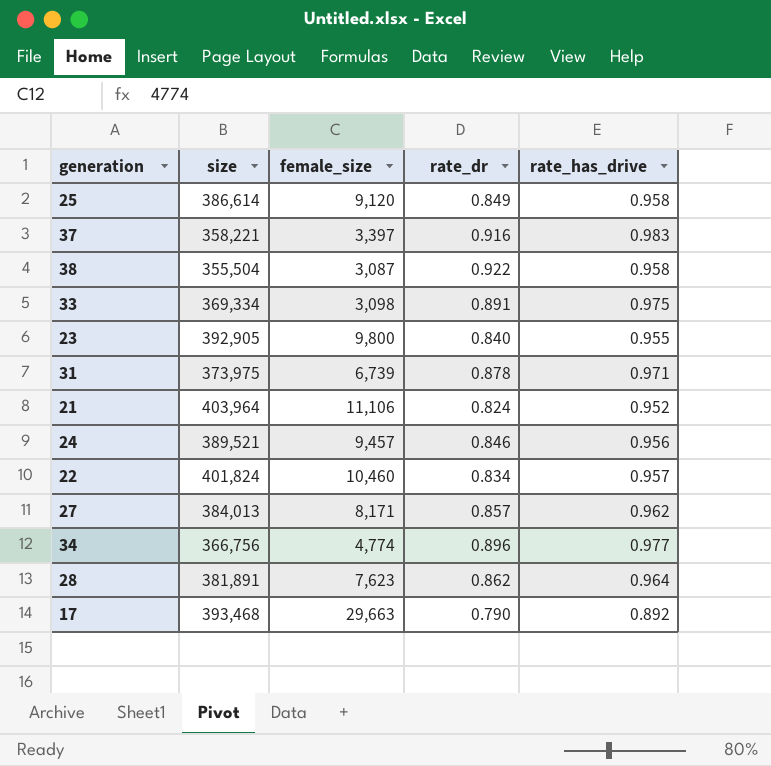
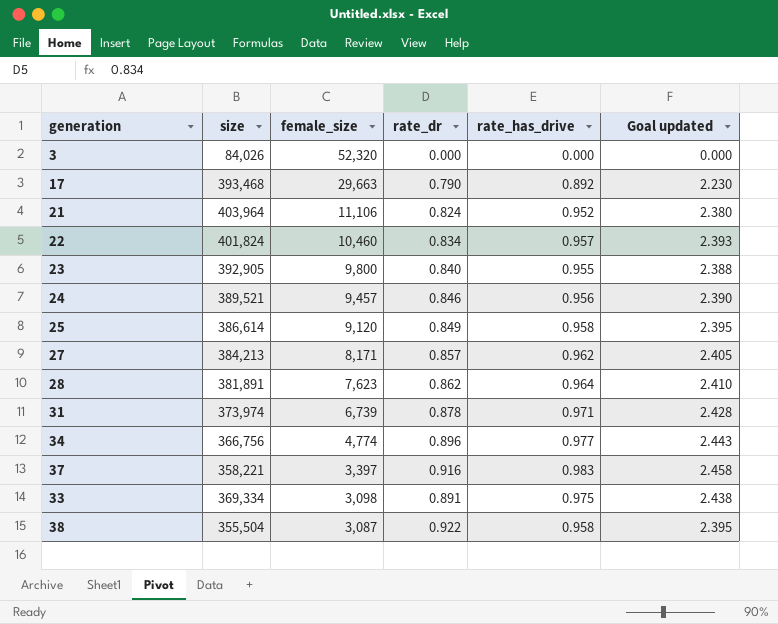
row order: none -> female_size descending
column Goal updated | formula: none -> [rate_has_drive] * 2.5
row 3: none -> 84,026 | 52,320 | 0.000 | 0.000 | 0.000
27 | size: 384,013 -> 384,213
31 | size: 373,975 -> 373,974

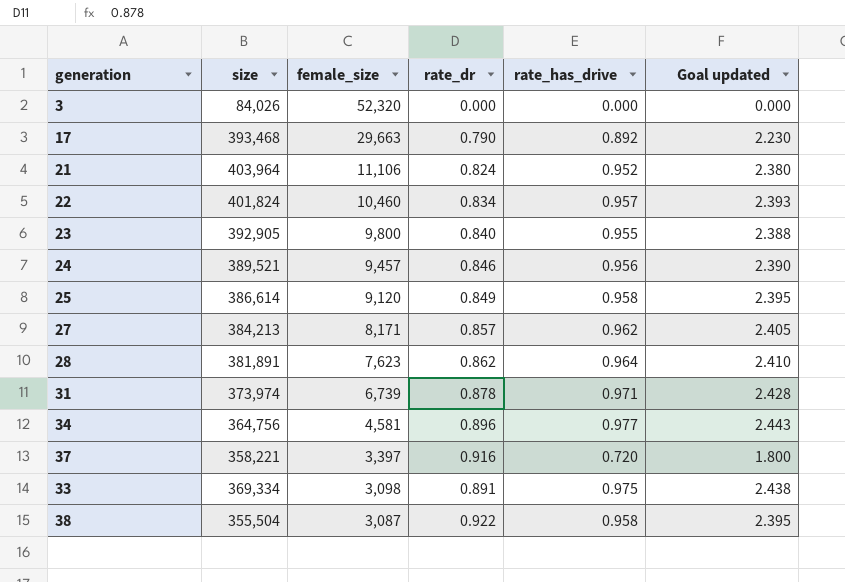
34 | size: 366,756 -> 364,756
34 | female_size: 4,774 -> 4,581
37 | rate_has_drive: 0.983 -> 0.720
37 | Goal updated: 2.458 -> 1.800

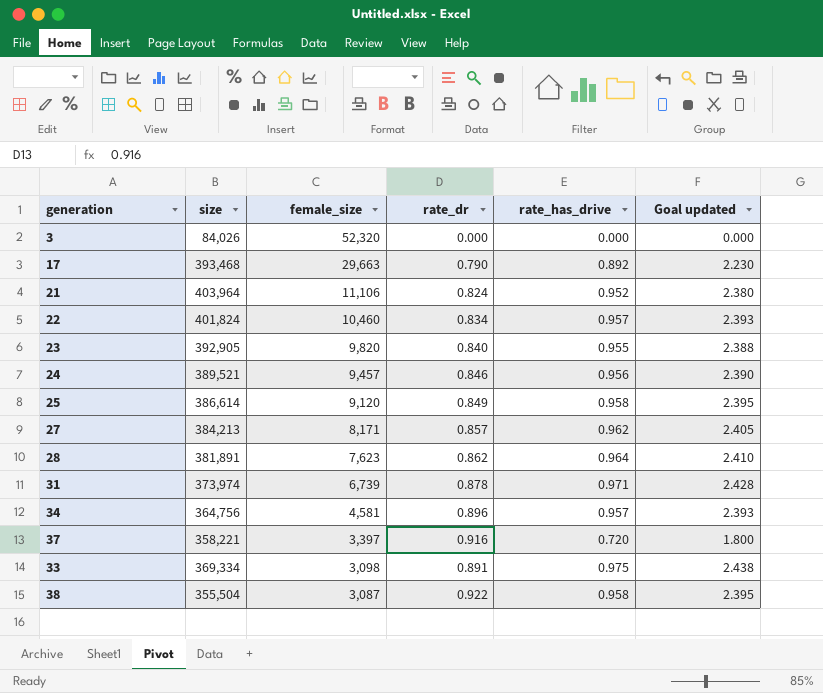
23 | female_size: 9,800 -> 9,820
34 | rate_has_drive: 0.977 -> 0.957
34 | Goal updated: 2.443 -> 2.393

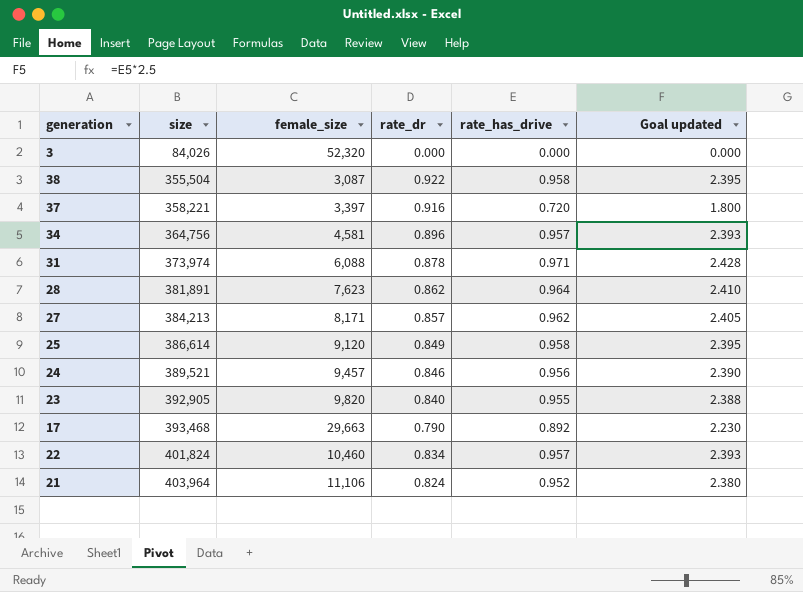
row order: female_size descending -> size ascending
row 33: 369,334 | 3,098 | 0.891 | 0.975 | 2.438 -> none
31 | female_size: 6,739 -> 6,088

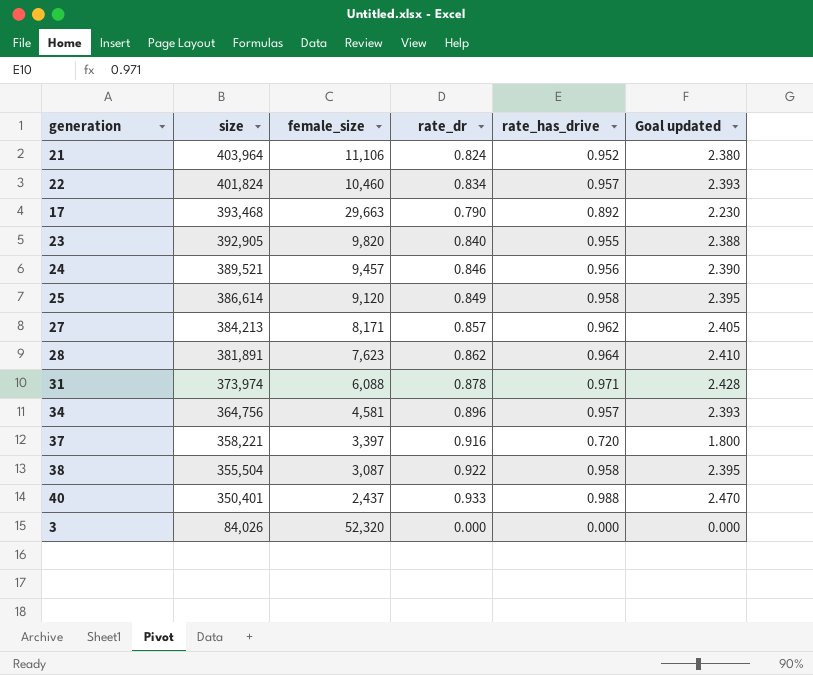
row order: size ascending -> size descending
row 40: none -> 350,401 | 2,437 | 0.933 | 0.988 | 2.470

